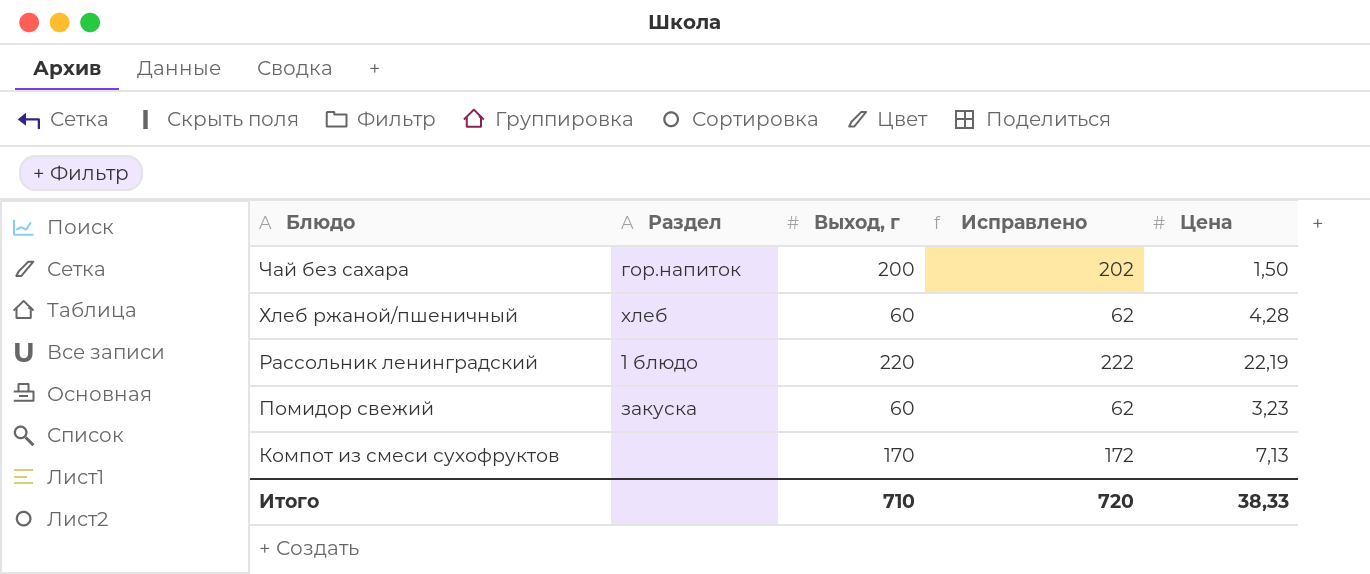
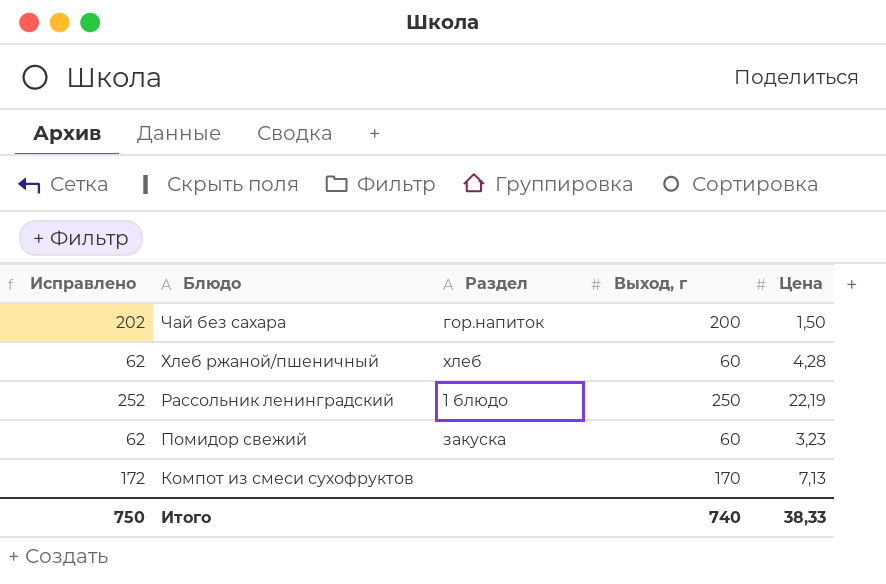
column Исправлено | position: 4 -> 1
Рассольник ленинградский | Исправлено: 222 -> 252
Рассольник ленинградский | Выход, г: 220 -> 250
Итого | Исправлено: 720 -> 750
Итого | Выход, г: 710 -> 740

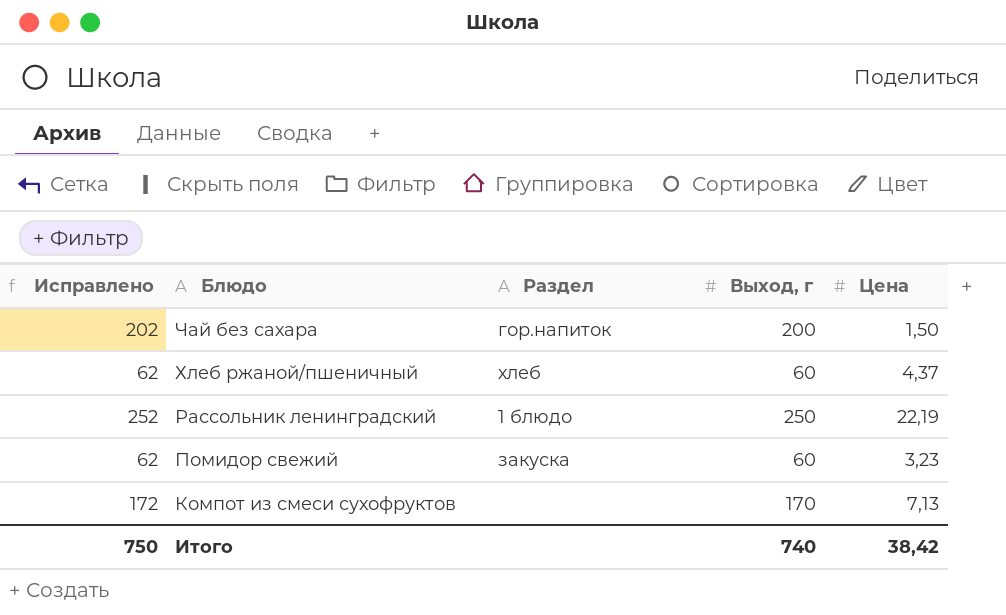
Хлеб ржаной/пшеничный | Цена: 4,28 -> 4,37
Итого | Цена: 38,33 -> 38,42

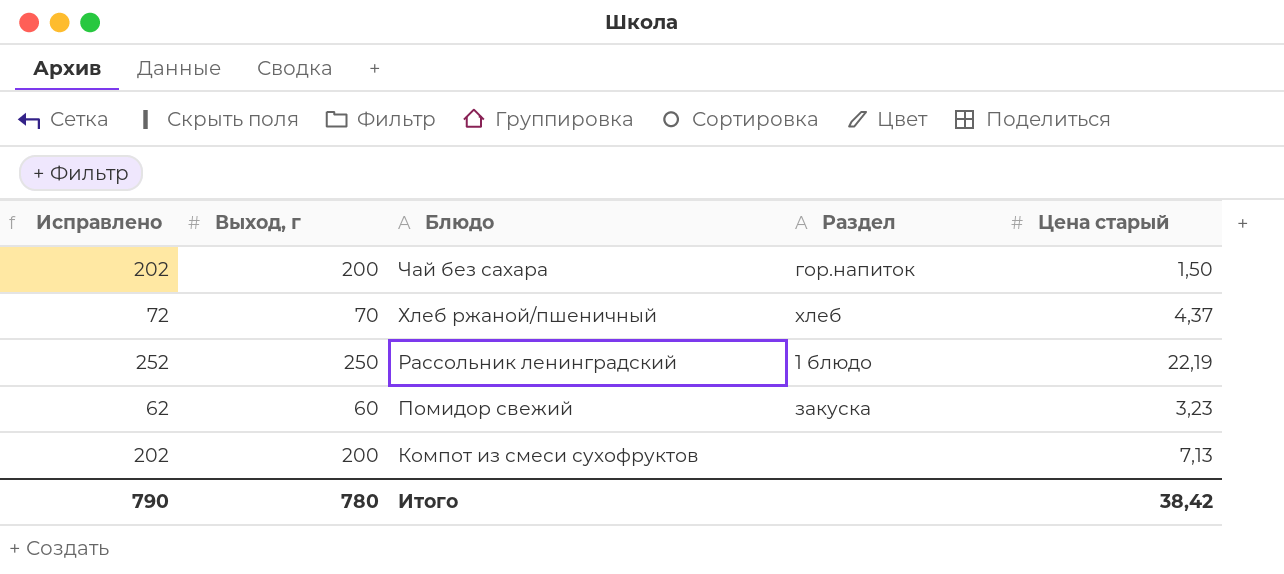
column Выход, г | position: 4 -> 2
column name: Цена -> Цена старый
Хлеб ржаной/пшеничный | Исправлено: 62 -> 72
Хлеб ржаной/пшеничный | Выход, г: 60 -> 70
Компот из смеси сухофруктов | Исправлено: 172 -> 202
Компот из смеси сухофруктов | Выход, г: 170 -> 200
Итого | Исправлено: 750 -> 790
Итого | Выход, г: 740 -> 780

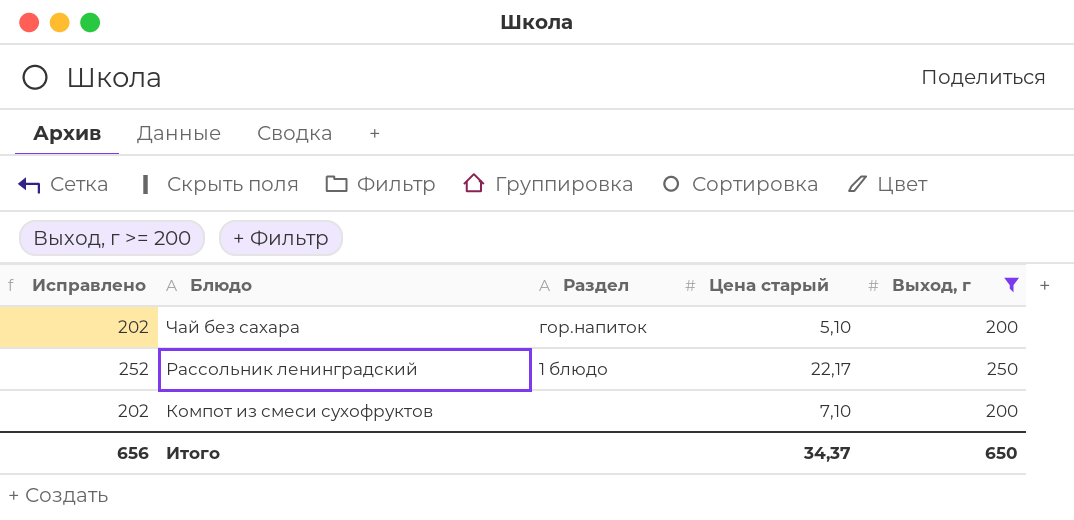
filter: none -> Выход, г >= 200
column Выход, г | position: 2 -> 5
Чай без сахара | Цена старый: 1,50 -> 5,10
Рассольник ленинградский | Цена старый: 22,19 -> 22,17
Компот из смеси сухофруктов | Цена старый: 7,13 -> 7,10
Итого | Исправлено: 790 -> 656
Итого | Цена старый: 38,42 -> 34,37
Итого | Выход, г: 780 -> 650

